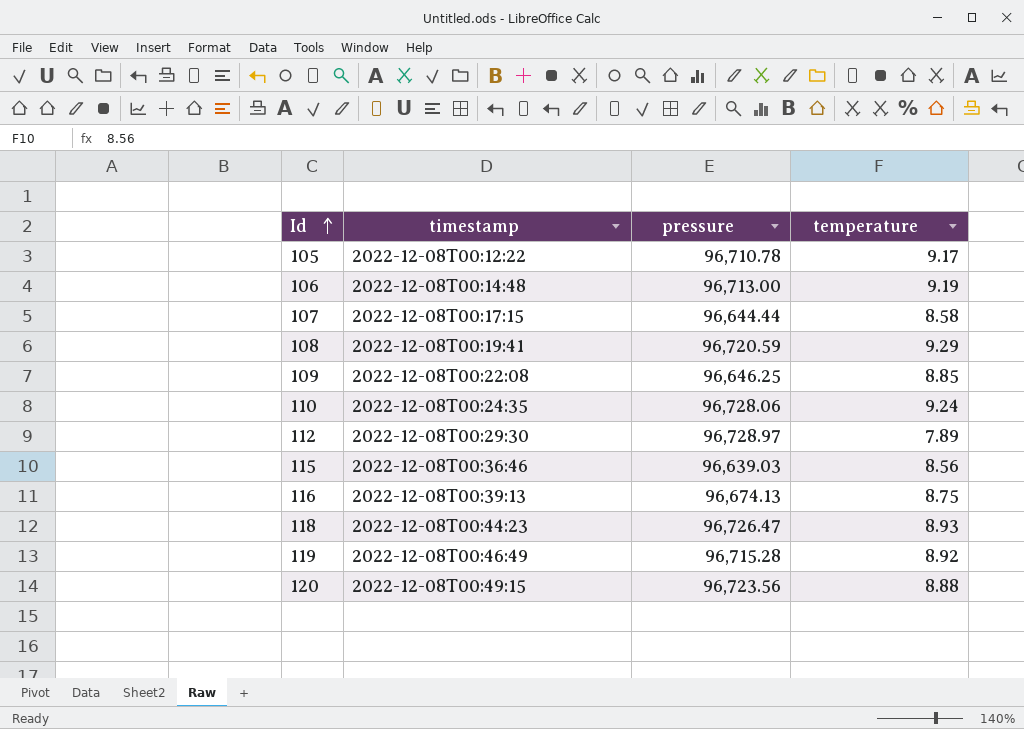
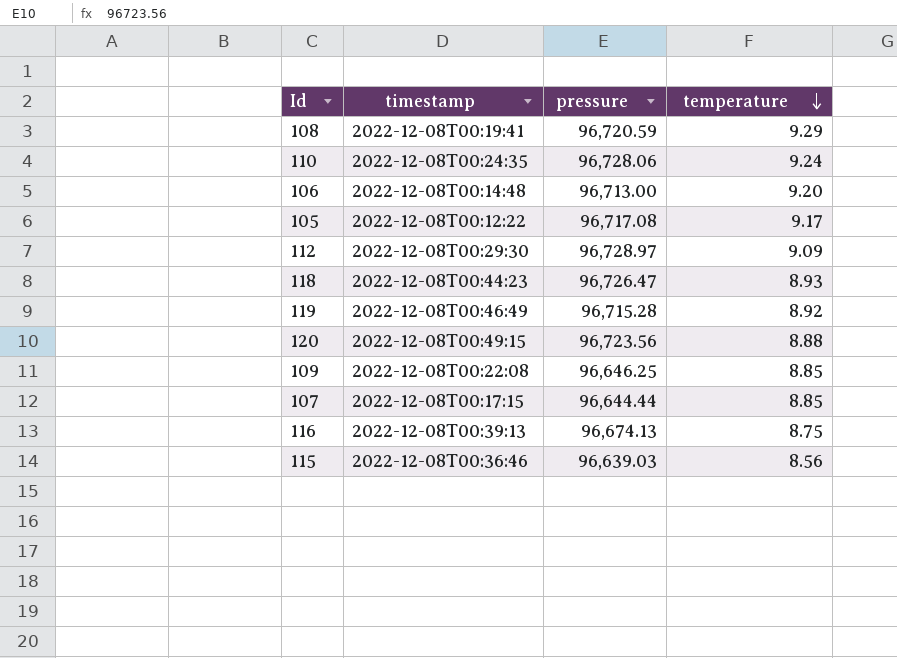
row order: Id ascending -> temperature descending
106 | temperature: 9.19 -> 9.20
105 | pressure: 96,710.78 -> 96,717.08
112 | temperature: 7.89 -> 9.09
107 | temperature: 8.58 -> 8.85

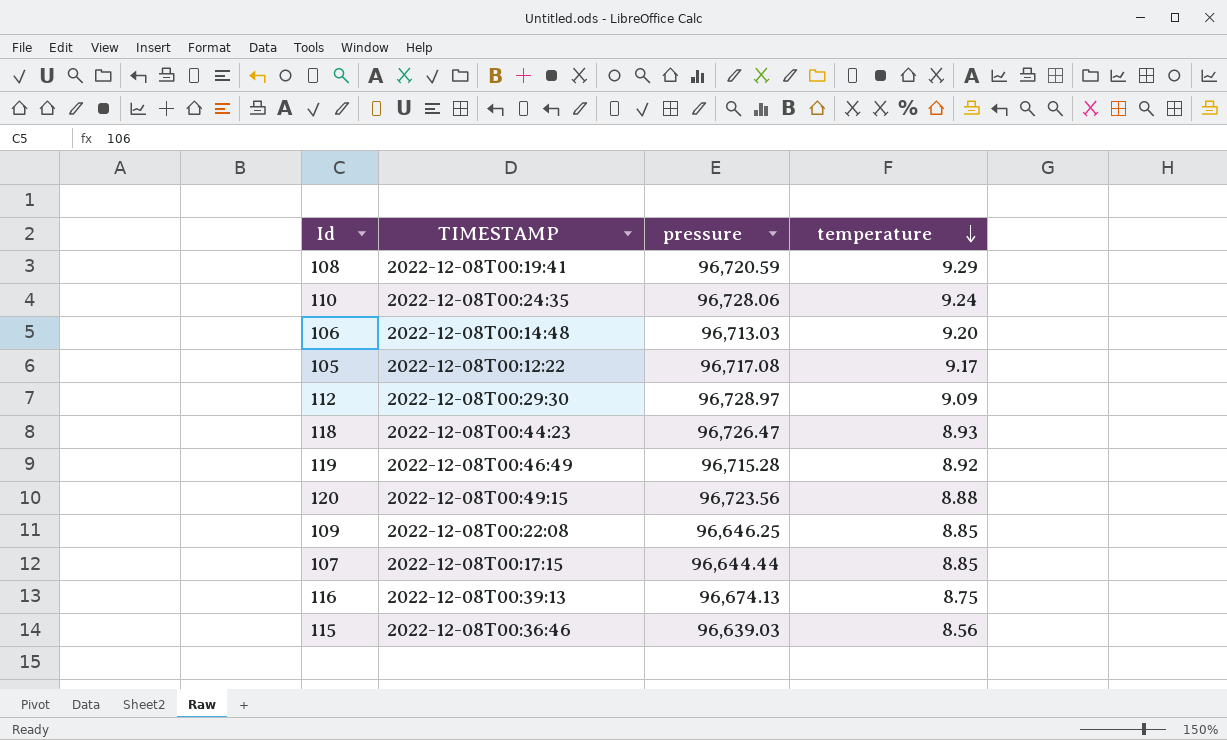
column name: timestamp -> TIMESTAMP
106 | pressure: 96,713.00 -> 96,713.03

